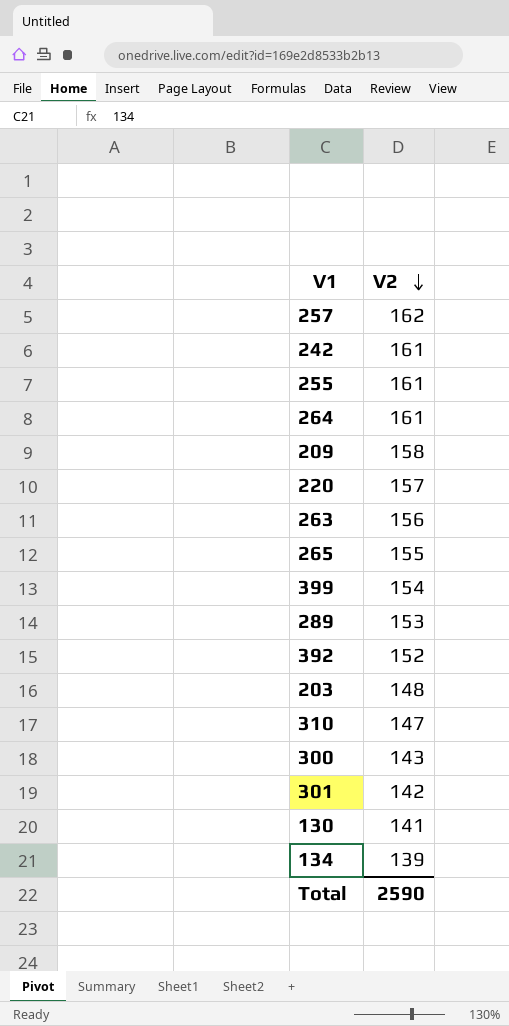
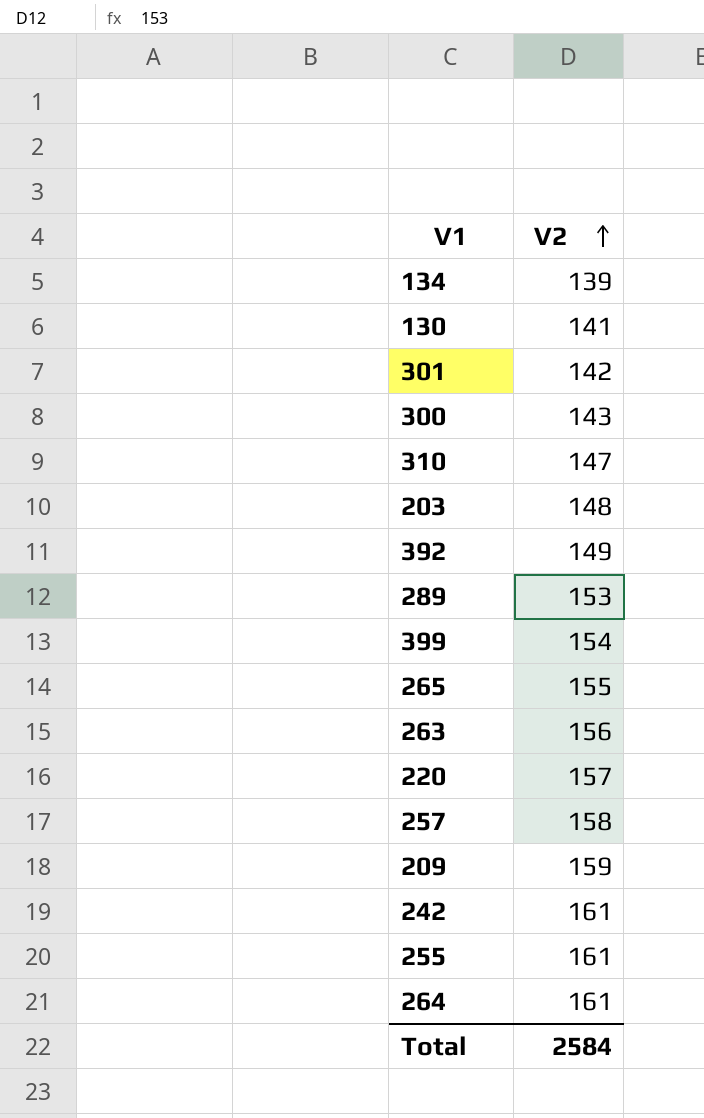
row order: V2 descending -> V2 ascending
392 | V2: 152 -> 149
257 | V2: 162 -> 158
209 | V2: 158 -> 159
Total | V2: 2590 -> 2584

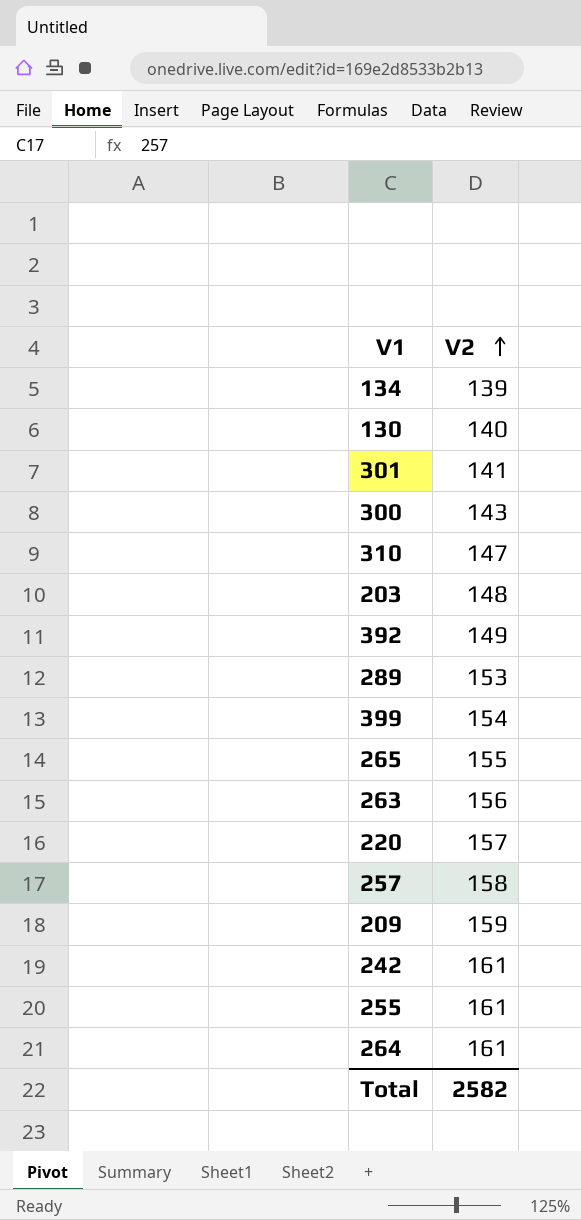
130 | V2: 141 -> 140
301 | V2: 142 -> 141
Total | V2: 2584 -> 2582

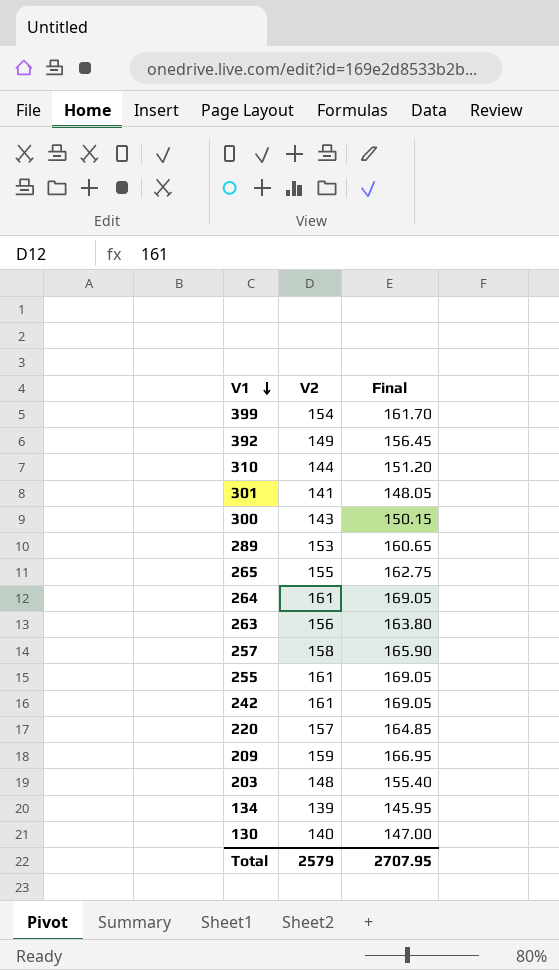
row order: V2 ascending -> V1 descending
column Final | formula: none -> [V2] * 1.05
310 | V2: 147 -> 144
Total | V2: 2582 -> 2579

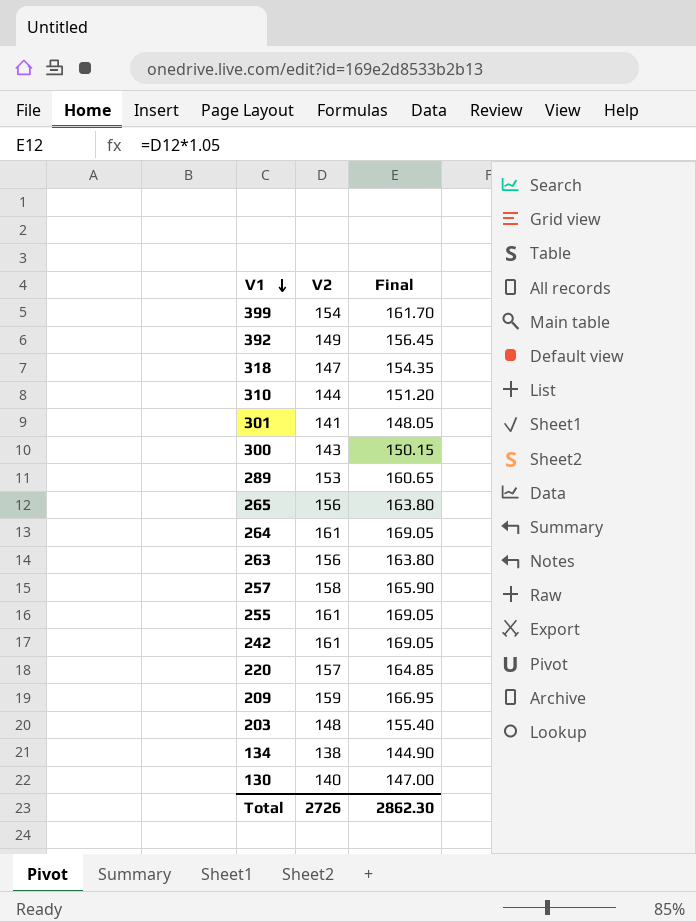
row 318: none -> 147 | 154.35
265 | V2: 155 -> 156
265 | Final: 162.75 -> 163.80
134 | V2: 139 -> 138
134 | Final: 145.95 -> 144.90
Total | V2: 2579 -> 2726
Total | Final: 2707.95 -> 2862.30

